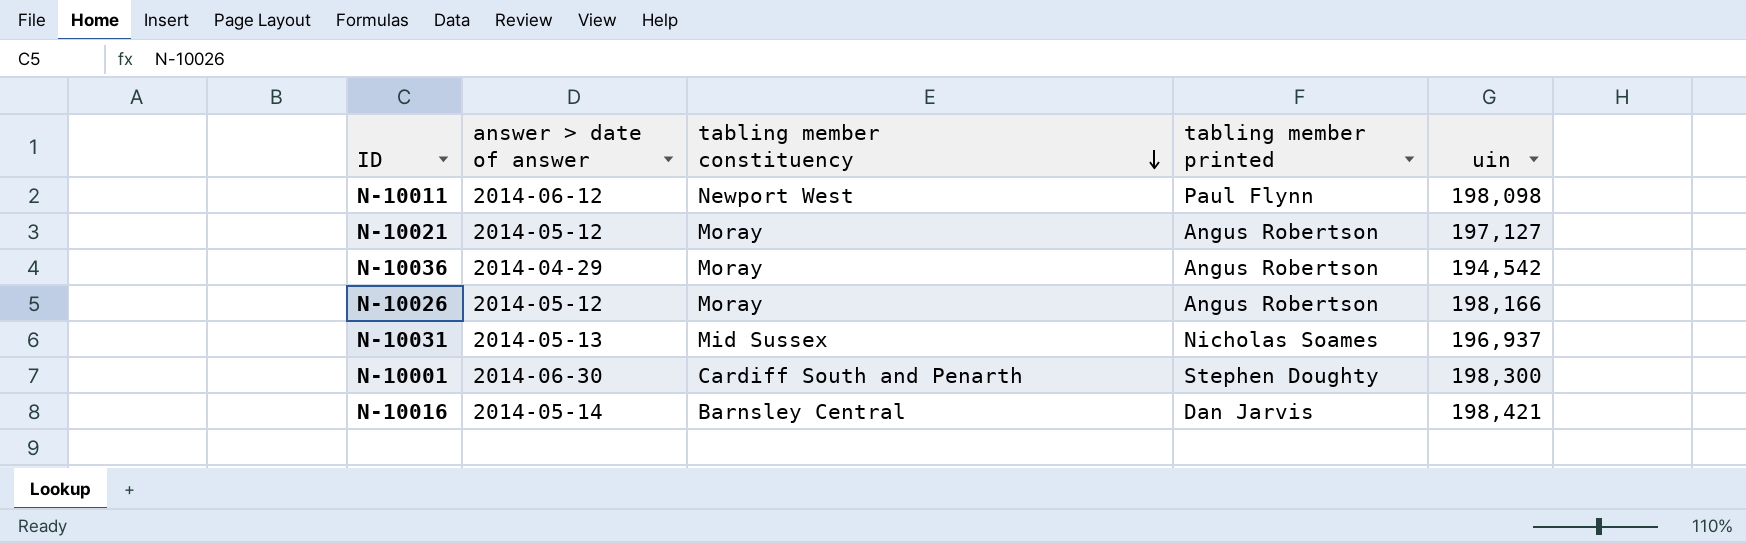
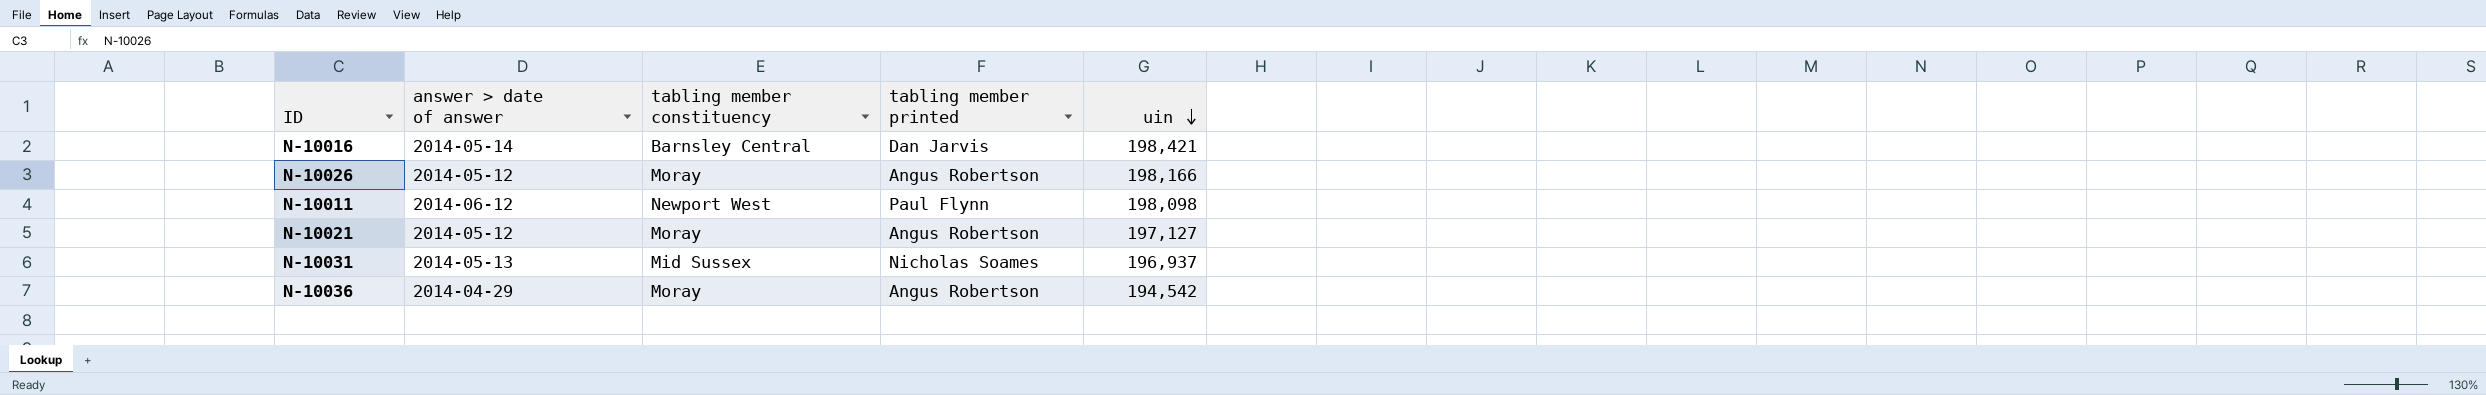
row order: tabling member constituency descending -> uin descending
row N-10001: 2014-06-30 | Cardiff South and Penarth | Stephen Doughty | 198,300 -> none

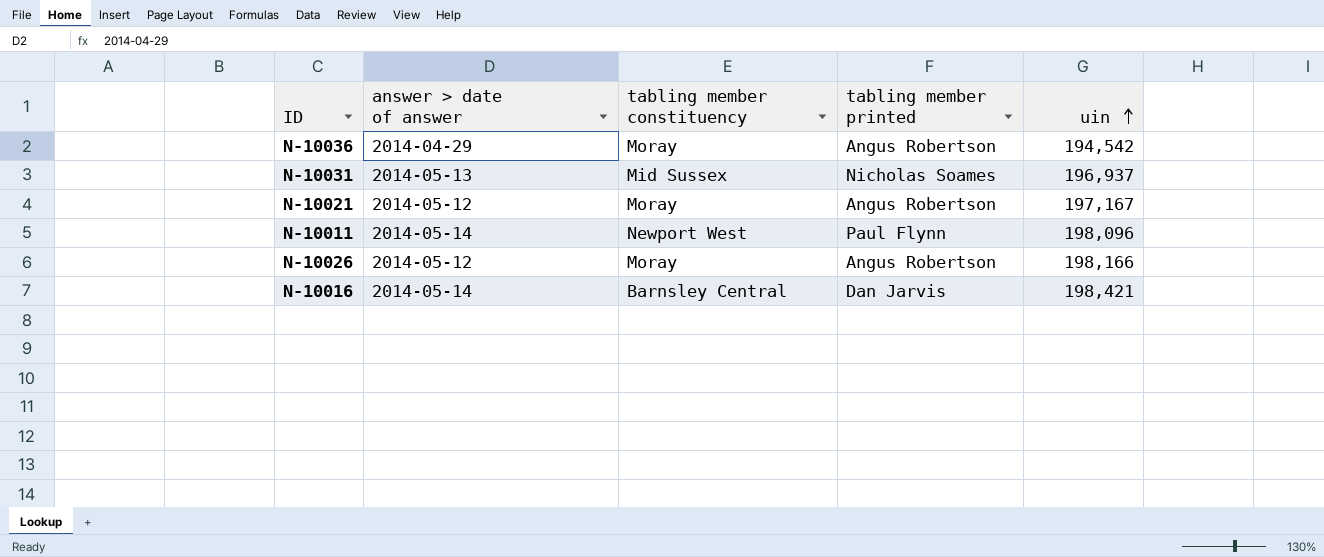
row order: uin descending -> uin ascending
N-10021 | uin: 197,127 -> 197,167
N-10011 | answer > date of answer: 2014-06-12 -> 2014-05-14
N-10011 | uin: 198,098 -> 198,096

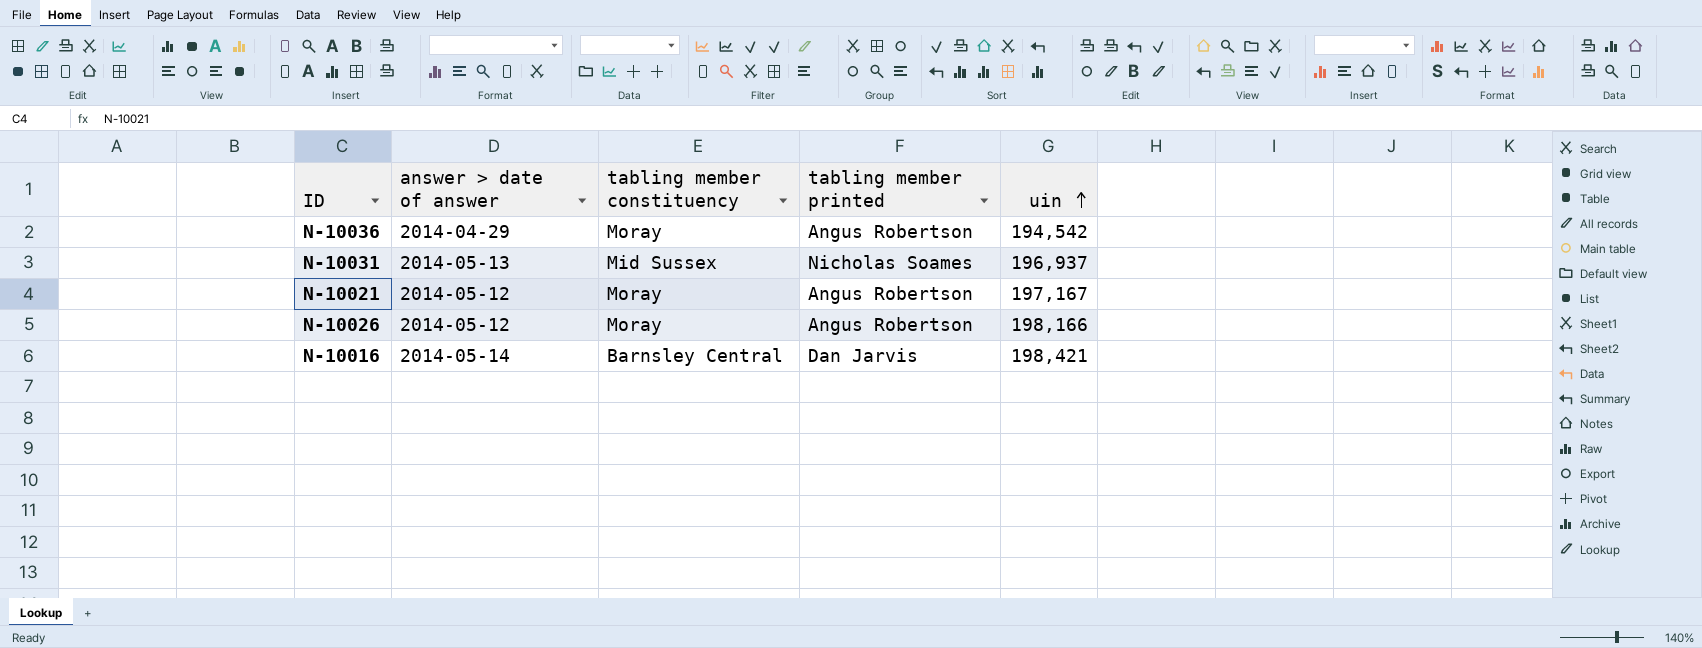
row N-10011: 2014-05-14 | Newport West | Paul Flynn | 198,096 -> none

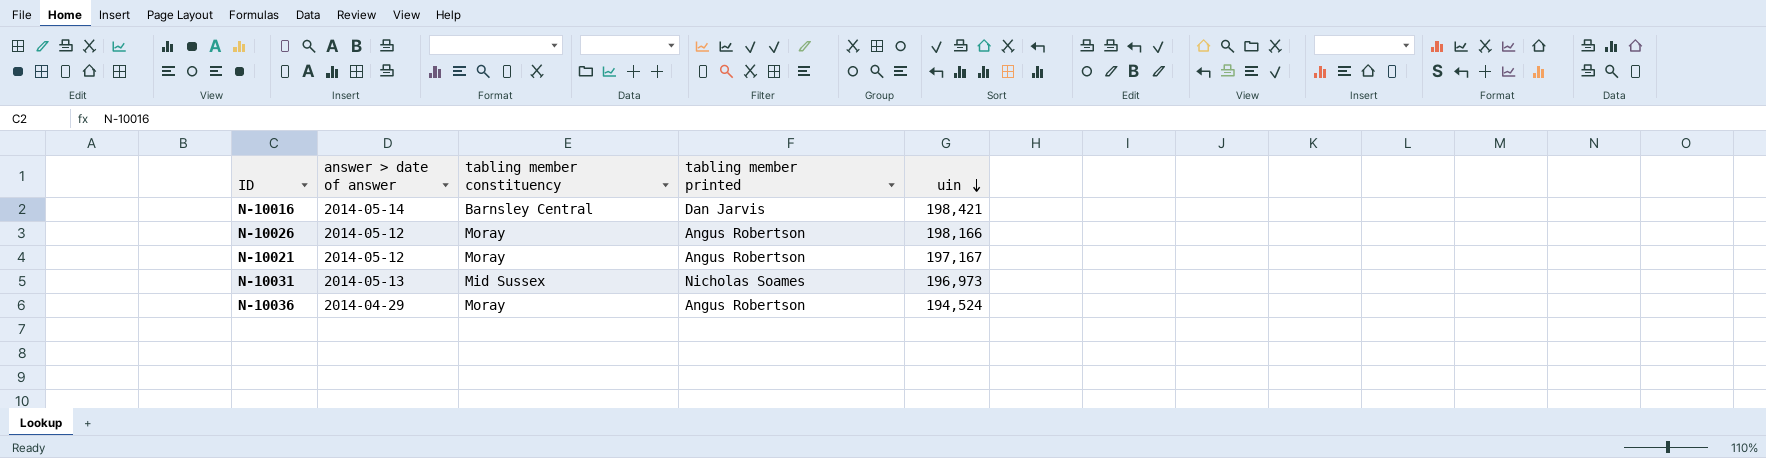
row order: uin ascending -> uin descending
N-10031 | uin: 196,937 -> 196,973
N-10036 | uin: 194,542 -> 194,524

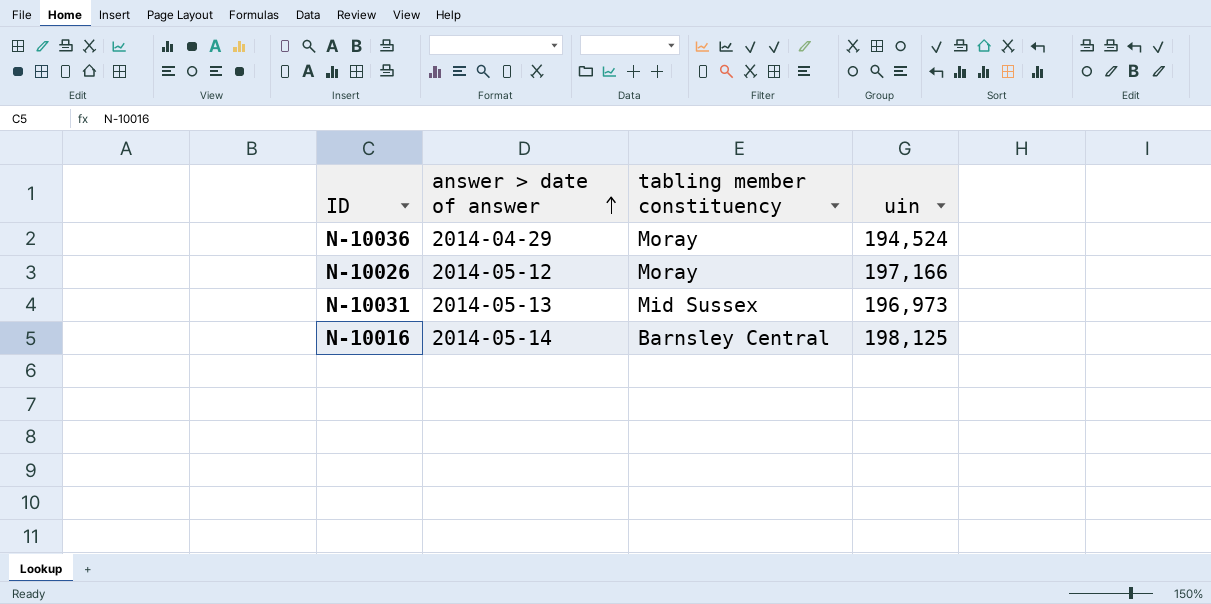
row order: uin descending -> answer > date of answer ascending
column tabling member printed | position: 4 -> none
row N-10021: 2014-05-12 | Moray | Angus Robertson | 197,167 -> none
N-10026 | uin: 198,166 -> 197,166
N-10016 | uin: 198,421 -> 198,125

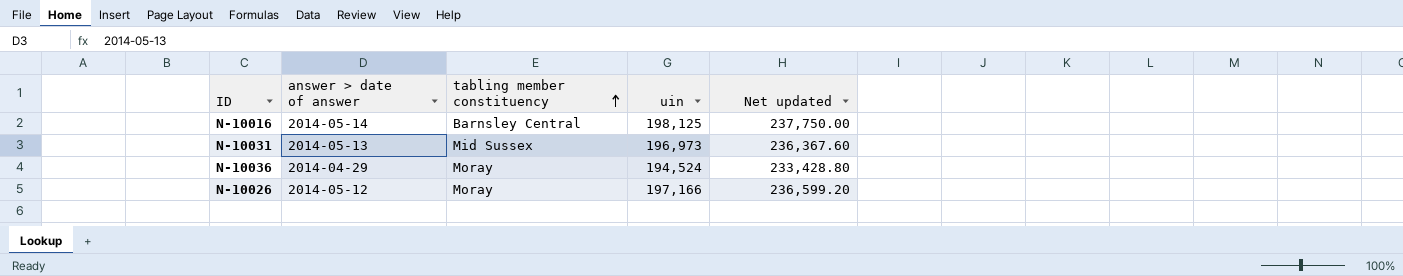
row order: answer > date of answer ascending -> tabling member constituency ascending
column Net updated | formula: none -> [uin] * 1.2

